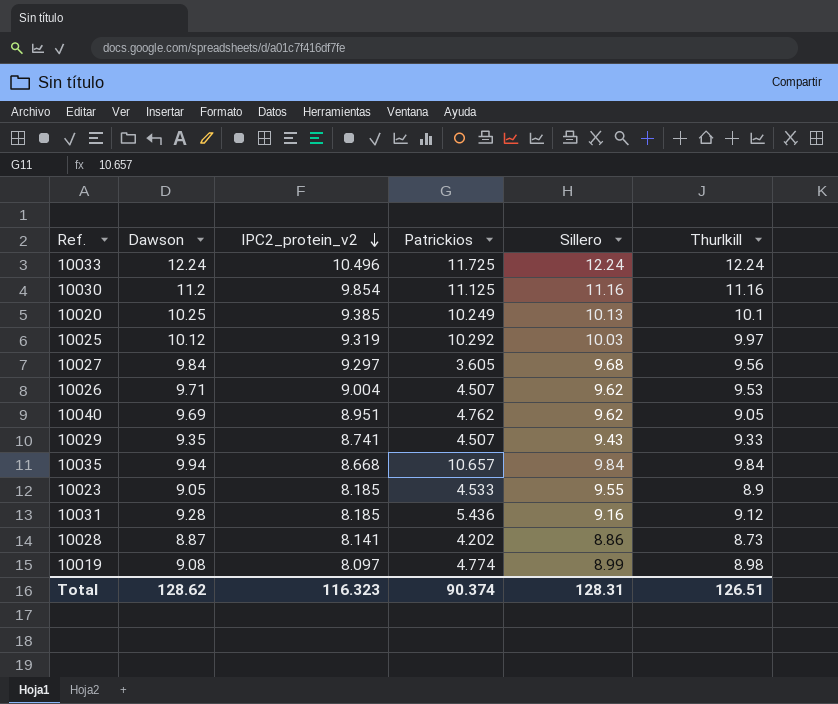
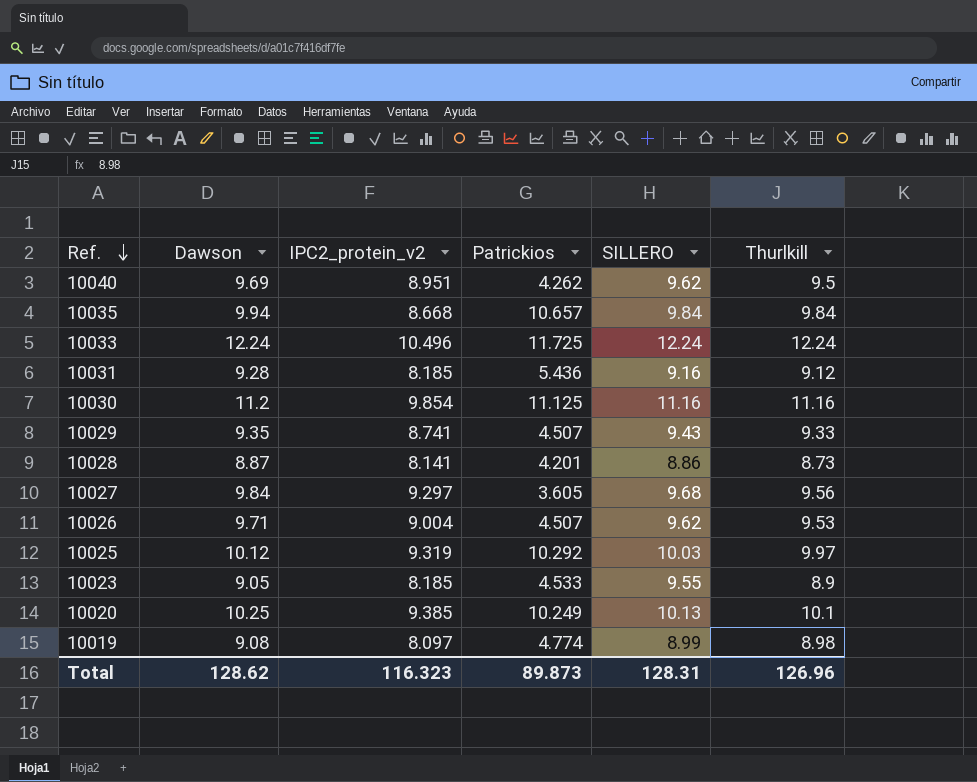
row order: IPC2_protein_v2 descending -> Ref. descending
column name: Sillero -> SILLERO
10040 | Patrickios: 4.762 -> 4.262
10040 | Thurlkill: 9.05 -> 9.5
10028 | Patrickios: 4.202 -> 4.201
Total | Patrickios: 90.374 -> 89.873
Total | Thurlkill: 126.51 -> 126.96

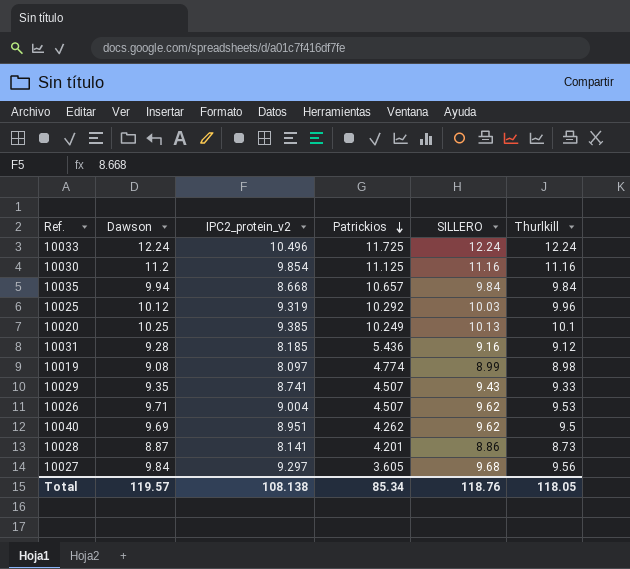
row order: Ref. descending -> Patrickios descending
row 10023: 9.05 | 8.185 | 4.533 | 9.55 | 8.9 -> none
10025 | Thurlkill: 9.97 -> 9.96
Total | Dawson: 128.62 -> 119.57
Total | IPC2_protein_v2: 116.323 -> 108.138
Total | Patrickios: 89.873 -> 85.34
Total | SILLERO: 128.31 -> 118.76
Total | Thurlkill: 126.96 -> 118.05

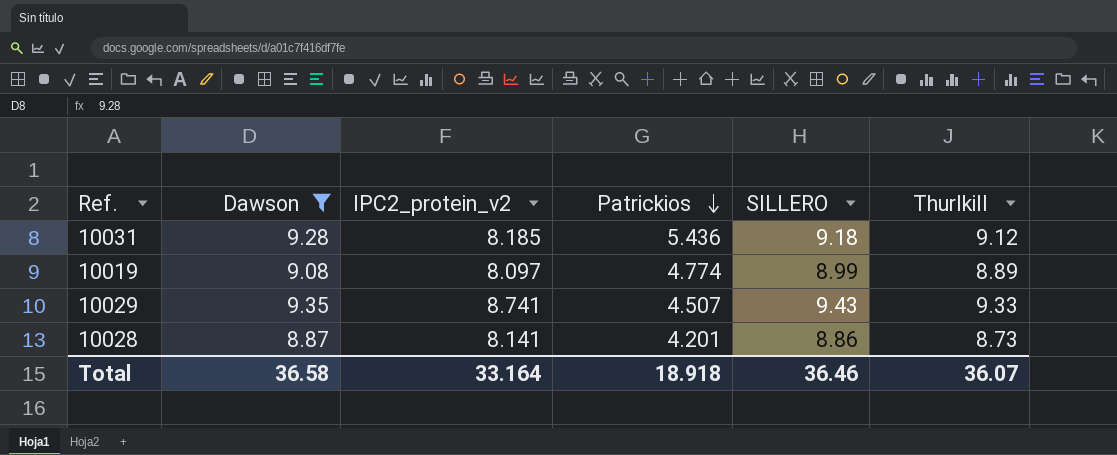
filter: none -> Dawson <= 9.35
10031 | SILLERO: 9.16 -> 9.18
10019 | Thurlkill: 8.98 -> 8.89
Total | Dawson: 119.57 -> 36.58
Total | IPC2_protein_v2: 108.138 -> 33.164
Total | Patrickios: 85.34 -> 18.918
Total | SILLERO: 118.76 -> 36.46
Total | Thurlkill: 118.05 -> 36.07

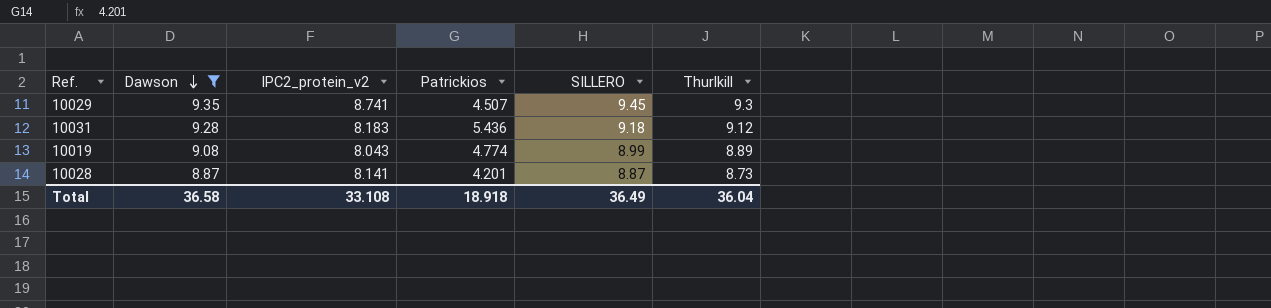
row order: Patrickios descending -> Dawson descending
10029 | SILLERO: 9.43 -> 9.45
10029 | Thurlkill: 9.33 -> 9.3
10031 | IPC2_protein_v2: 8.185 -> 8.183
10019 | IPC2_protein_v2: 8.097 -> 8.043
10028 | SILLERO: 8.86 -> 8.87
Total | IPC2_protein_v2: 33.164 -> 33.108
Total | SILLERO: 36.46 -> 36.49
Total | Thurlkill: 36.07 -> 36.04

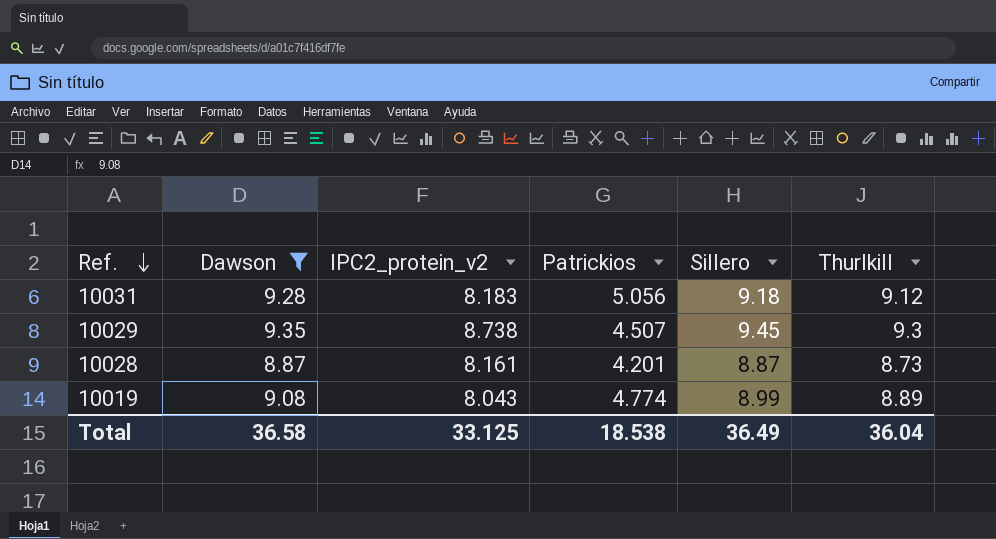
row order: Dawson descending -> Ref. descending
column name: SILLERO -> Sillero
10031 | Patrickios: 5.436 -> 5.056
10029 | IPC2_protein_v2: 8.741 -> 8.738
10028 | IPC2_protein_v2: 8.141 -> 8.161
Total | IPC2_protein_v2: 33.108 -> 33.125
Total | Patrickios: 18.918 -> 18.538

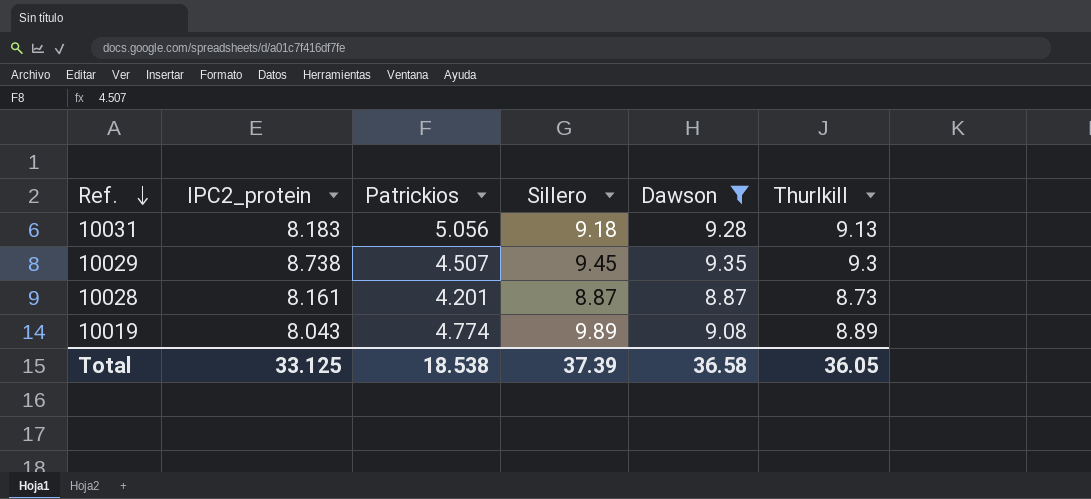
column name: IPC2_protein_v2 -> IPC2_protein
column Dawson | position: 2 -> 5
10031 | Thurlkill: 9.12 -> 9.13
10019 | Sillero: 8.99 -> 9.89
Total | Sillero: 36.49 -> 37.39
Total | Thurlkill: 36.04 -> 36.05

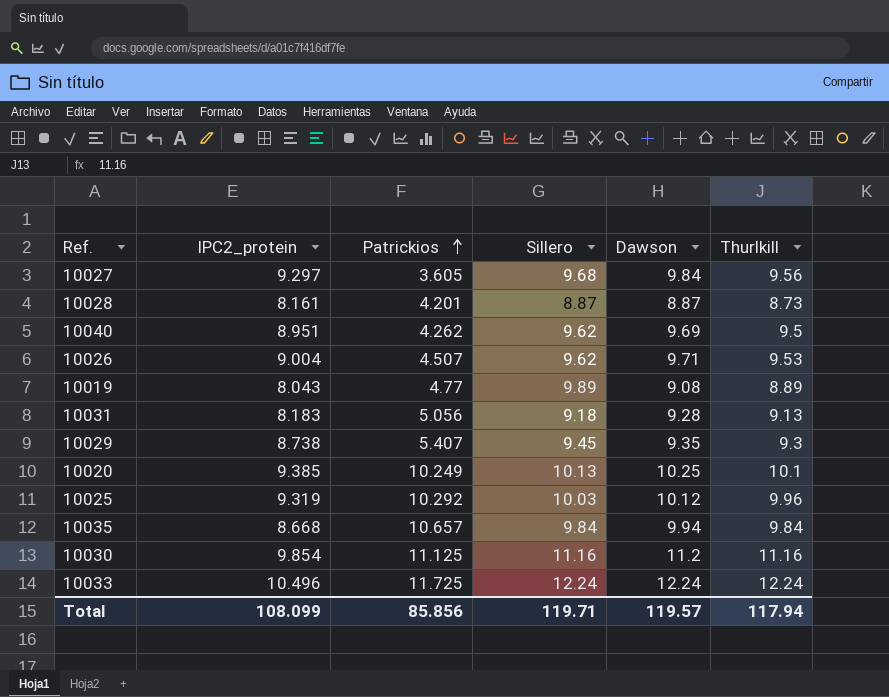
filter: Dawson <= 9.35 -> none
row order: Ref. descending -> Patrickios ascending
10019 | Patrickios: 4.774 -> 4.77
10029 | Patrickios: 4.507 -> 5.407
Total | IPC2_protein: 33.125 -> 108.099
Total | Patrickios: 18.538 -> 85.856
Total | Sillero: 37.39 -> 119.71
Total | Dawson: 36.58 -> 119.57
Total | Thurlkill: 36.05 -> 117.94

